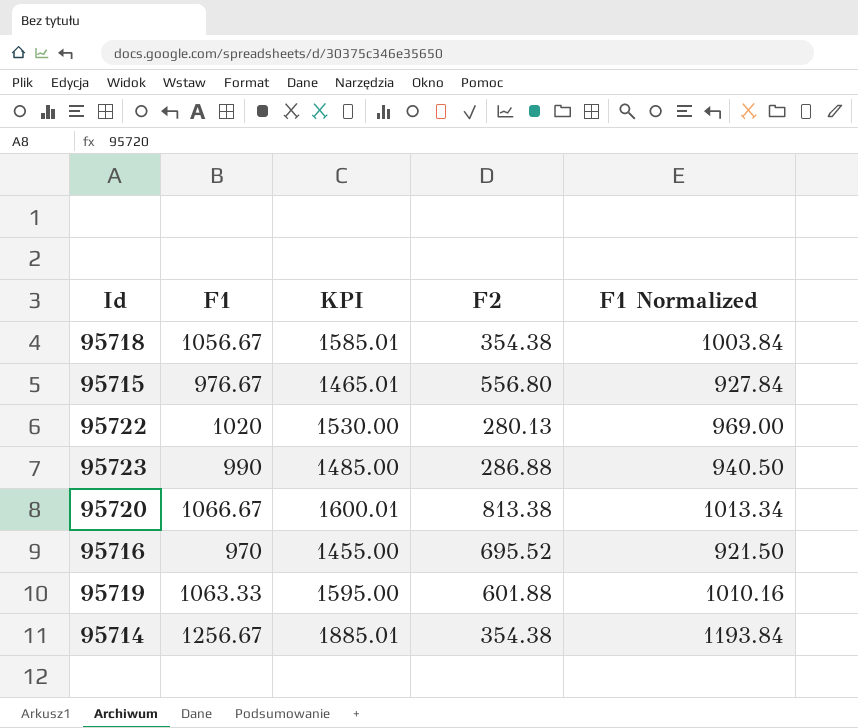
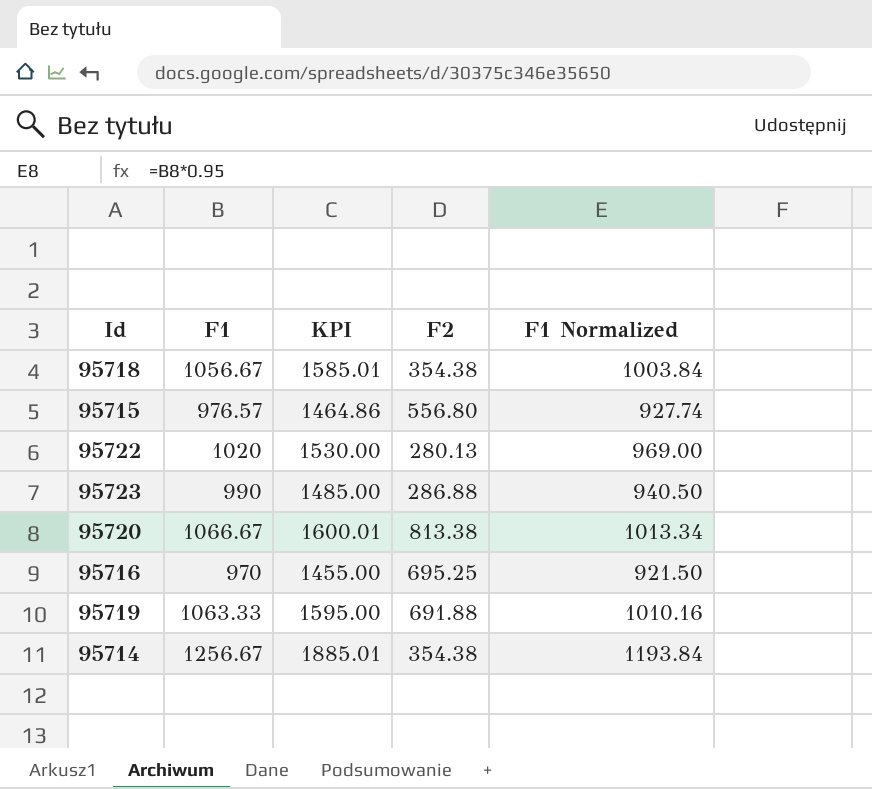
95715 | F1: 976.67 -> 976.57
95715 | KPI: 1465.01 -> 1464.86
95715 | F1 Normalized: 927.84 -> 927.74
95716 | F2: 695.52 -> 695.25
95719 | F2: 601.88 -> 691.88

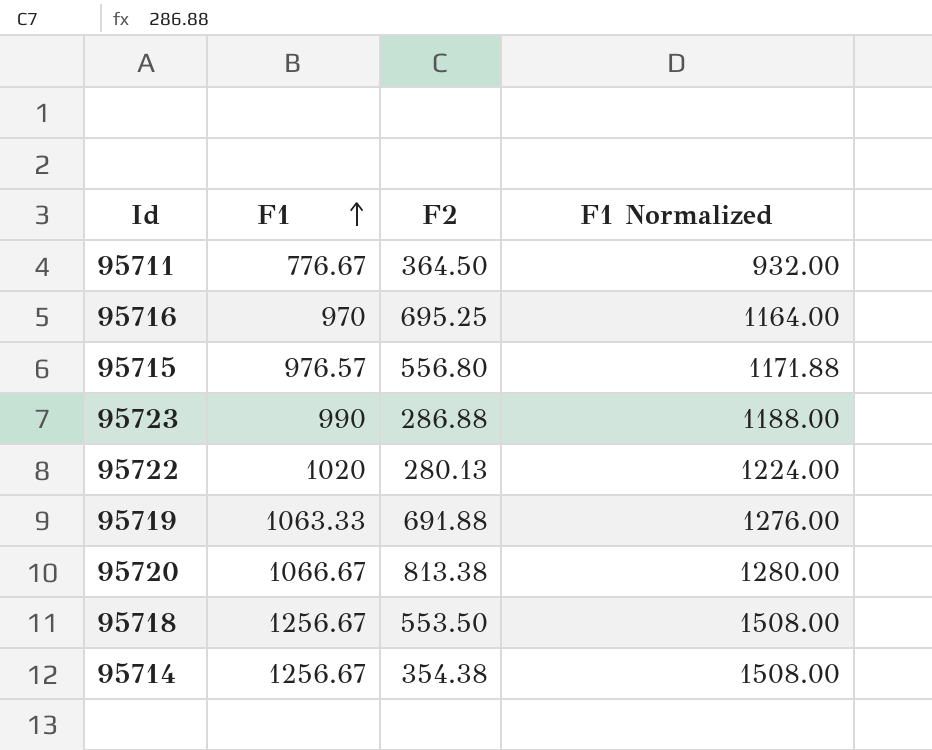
row order: none -> F1 ascending
column KPI | formula: [F1] * 1.5 -> none
column F1 Normalized | formula: [F1] * 0.95 -> [F1] * 1.2
row 95711: none -> 776.67 | 364.50 | 932.00
95718 | F1: 1056.67 -> 1256.67
95718 | F2: 354.38 -> 553.50

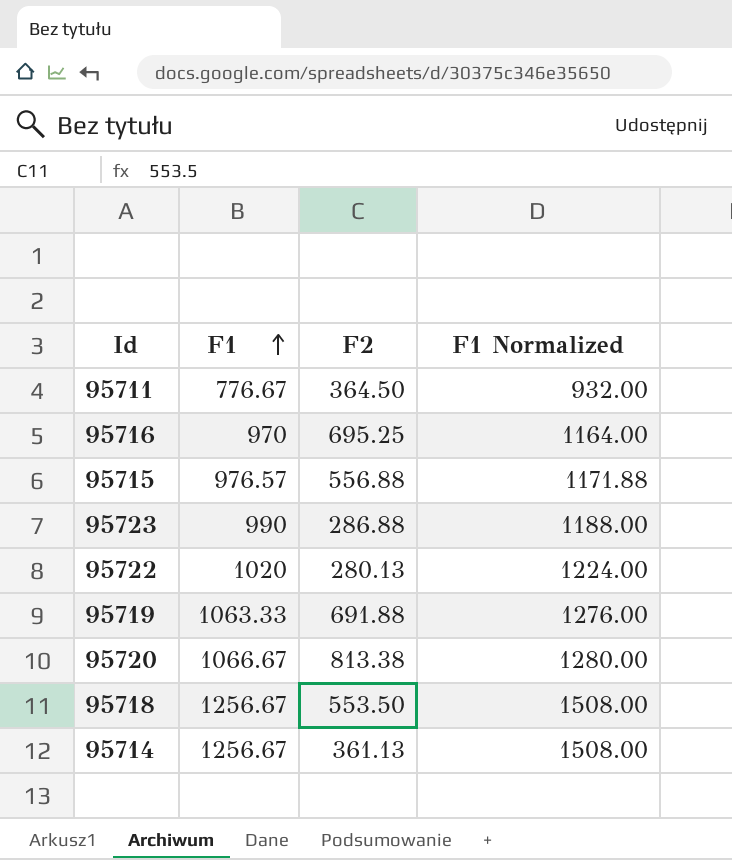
95715 | F2: 556.80 -> 556.88
95714 | F2: 354.38 -> 361.13

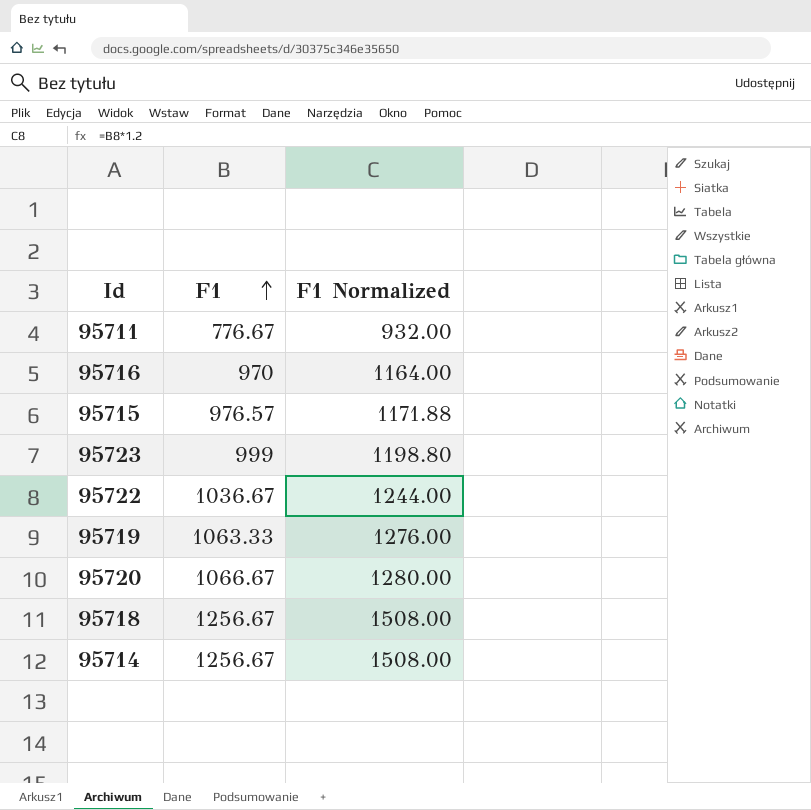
column F2 | position: 3 -> none
95723 | F1: 990 -> 999
95723 | F1 Normalized: 1188.00 -> 1198.80
95722 | F1: 1020 -> 1036.67
95722 | F1 Normalized: 1224.00 -> 1244.00

